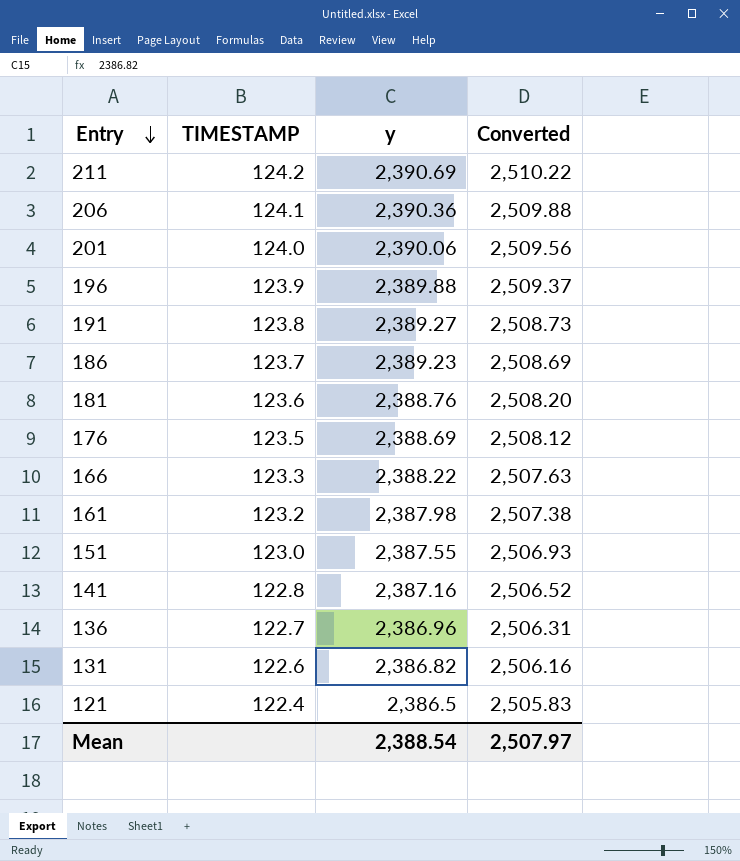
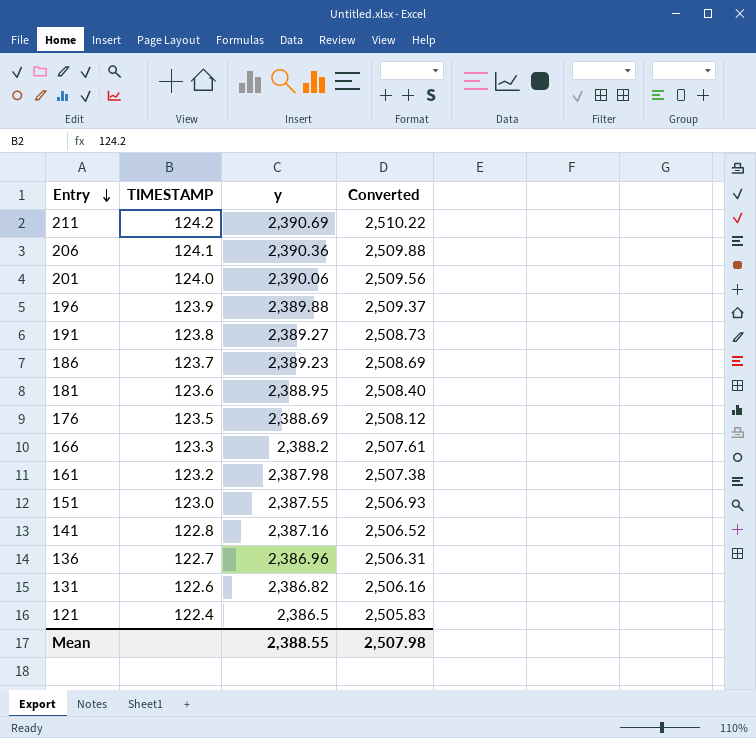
181 | y: 2,388.76 -> 2,388.95
181 | Converted: 2,508.20 -> 2,508.40
166 | y: 2,388.22 -> 2,388.2
166 | Converted: 2,507.63 -> 2,507.61
Mean | y: 2,388.54 -> 2,388.55
Mean | Converted: 2,507.97 -> 2,507.98

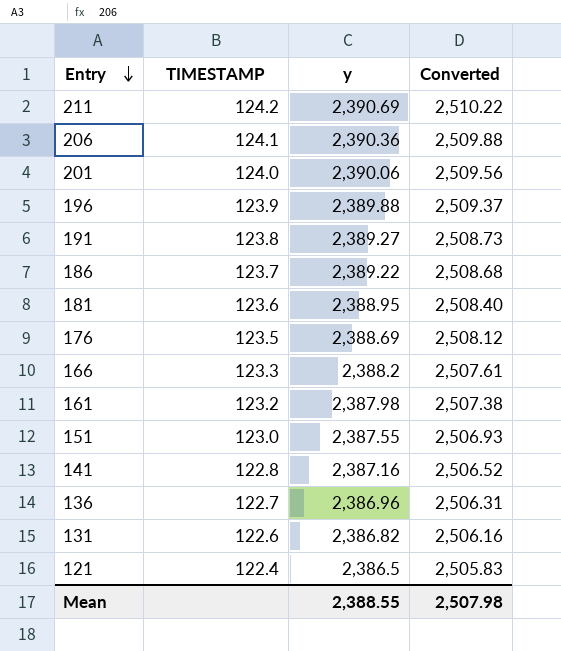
186 | y: 2,389.23 -> 2,389.22
186 | Converted: 2,508.69 -> 2,508.68

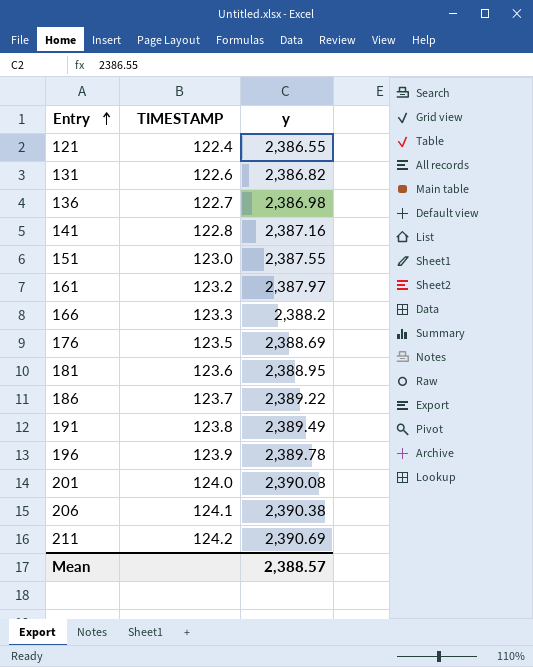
row order: Entry descending -> Entry ascending
column Converted | formula: [y] * 1.05 -> none
121 | y: 2,386.5 -> 2,386.55
136 | y: 2,386.96 -> 2,386.98
161 | y: 2,387.98 -> 2,387.97
191 | y: 2,389.27 -> 2,389.49
196 | y: 2,389.88 -> 2,389.78
201 | y: 2,390.06 -> 2,390.08
206 | y: 2,390.36 -> 2,390.38
Mean | y: 2,388.55 -> 2,388.57

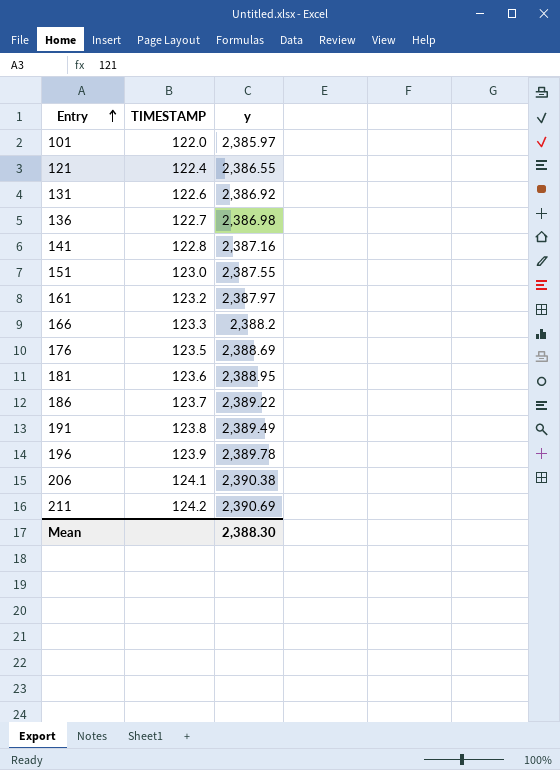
row 201: 124.0 | 2,390.08 -> none
row 101: none -> 122.0 | 2,385.97
131 | y: 2,386.82 -> 2,386.92
Mean | y: 2,388.57 -> 2,388.30

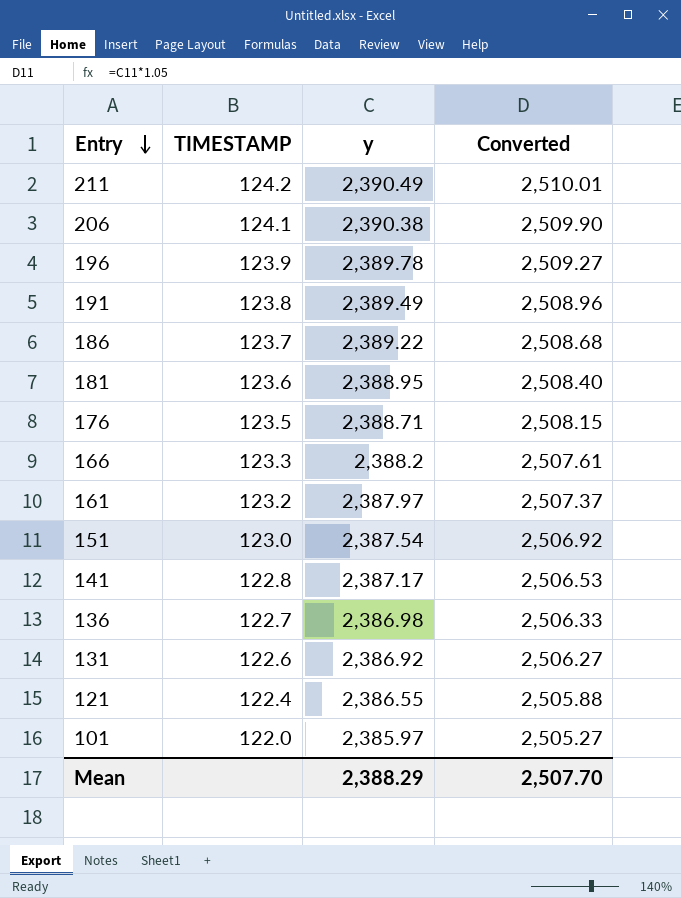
row order: Entry ascending -> Entry descending
column Converted | formula: none -> [y] * 1.05
211 | y: 2,390.69 -> 2,390.49
176 | y: 2,388.69 -> 2,388.71
151 | y: 2,387.55 -> 2,387.54
141 | y: 2,387.16 -> 2,387.17
Mean | y: 2,388.30 -> 2,388.29

